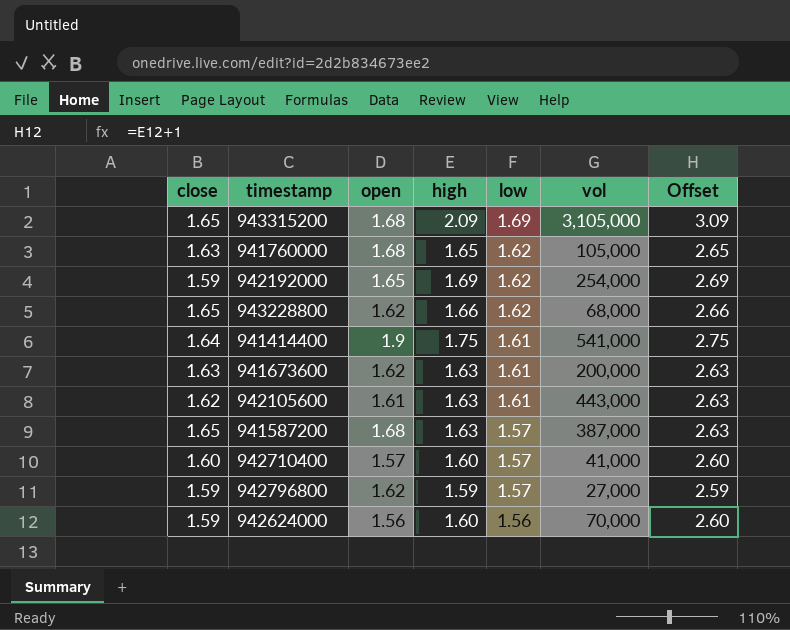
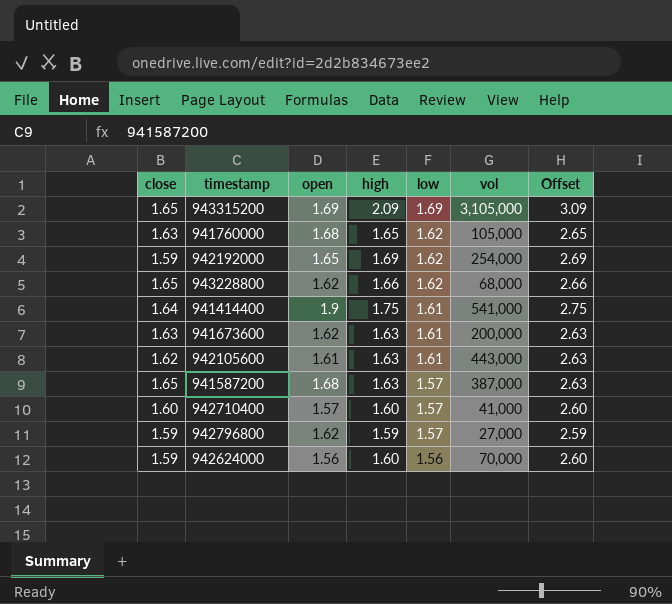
943315200 | open: 1.68 -> 1.69

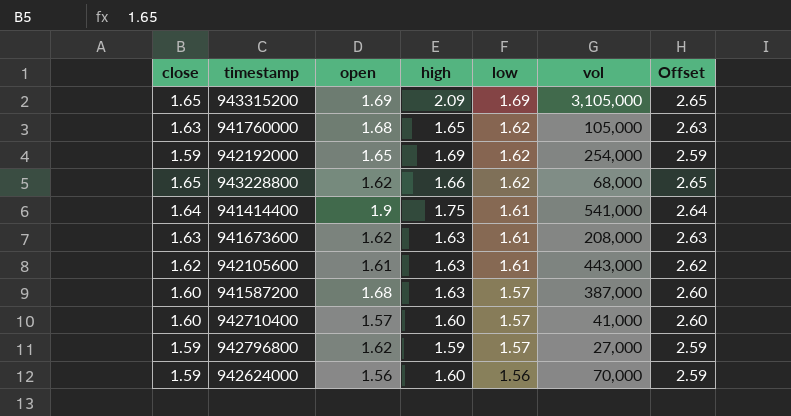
column Offset | formula: [high] + 1 -> [close] + 1
941673600 | vol: 200,000 -> 208,000
941587200 | close: 1.65 -> 1.60

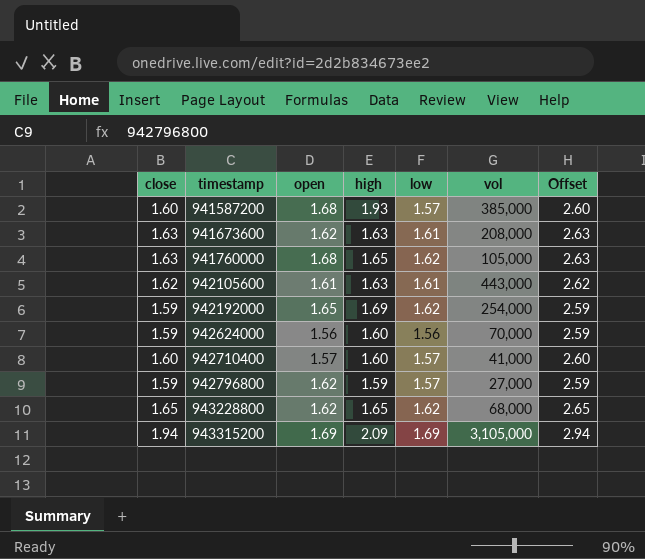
row order: low descending -> timestamp ascending
row 941414400: 1.64 | 1.9 | 1.75 | 1.61 | 541,000 | 2.64 -> none
941587200 | high: 1.63 -> 1.93
941587200 | vol: 387,000 -> 385,000
943228800 | high: 1.66 -> 1.65
943315200 | close: 1.65 -> 1.94
943315200 | Offset: 2.65 -> 2.94

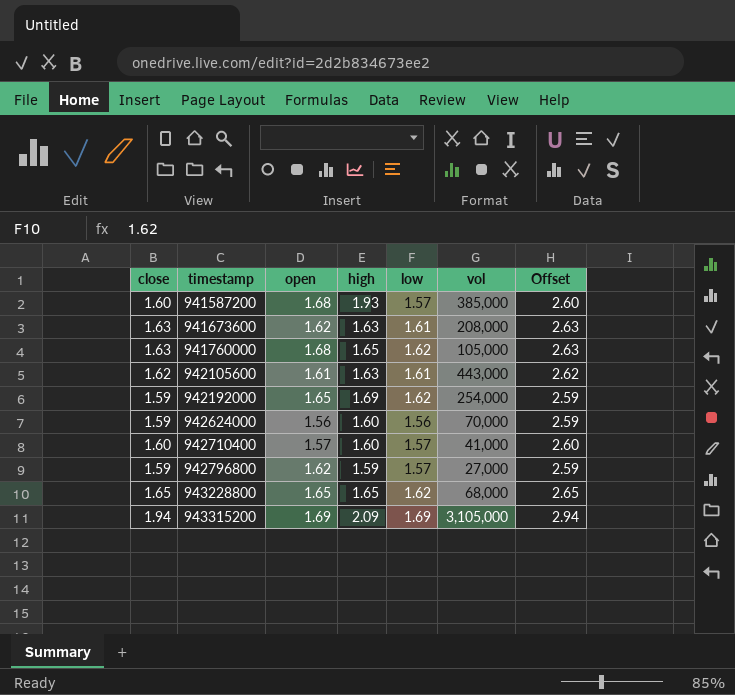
943228800 | open: 1.62 -> 1.65

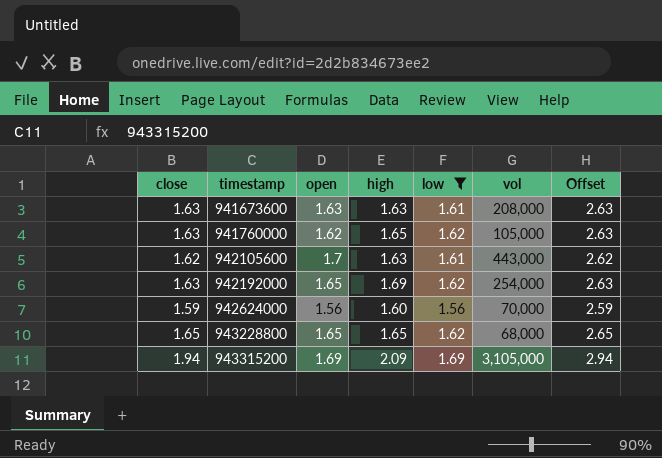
filter: none -> low != 1.57
941673600 | open: 1.62 -> 1.63
941760000 | open: 1.68 -> 1.62
942105600 | open: 1.61 -> 1.7
942192000 | close: 1.59 -> 1.63
942192000 | Offset: 2.59 -> 2.63

